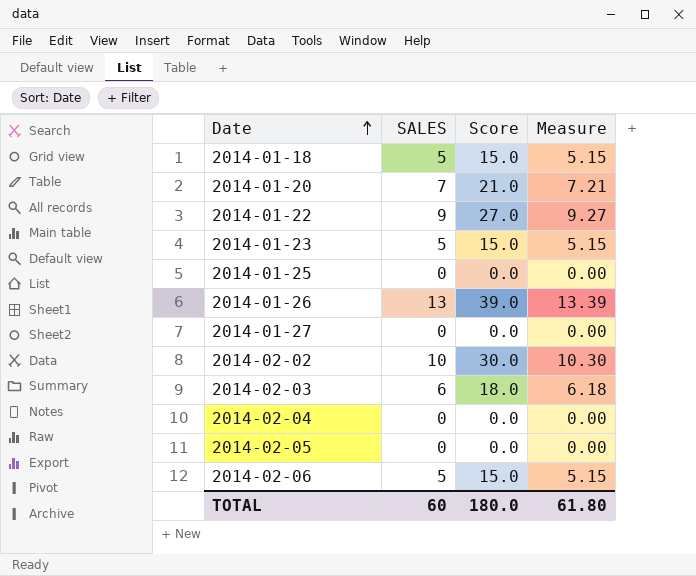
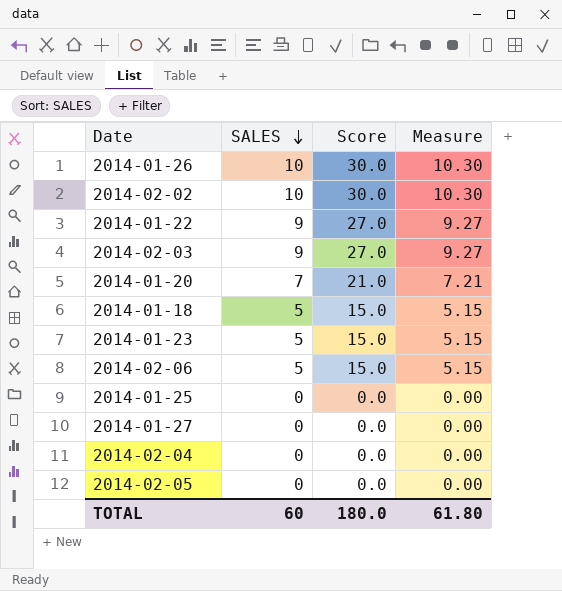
row order: Date ascending -> SALES descending
2014-01-26 | SALES: 13 -> 10
2014-01-26 | Score: 39.0 -> 30.0
2014-01-26 | Measure: 13.39 -> 10.30
2014-02-03 | SALES: 6 -> 9
2014-02-03 | Score: 18.0 -> 27.0
2014-02-03 | Measure: 6.18 -> 9.27

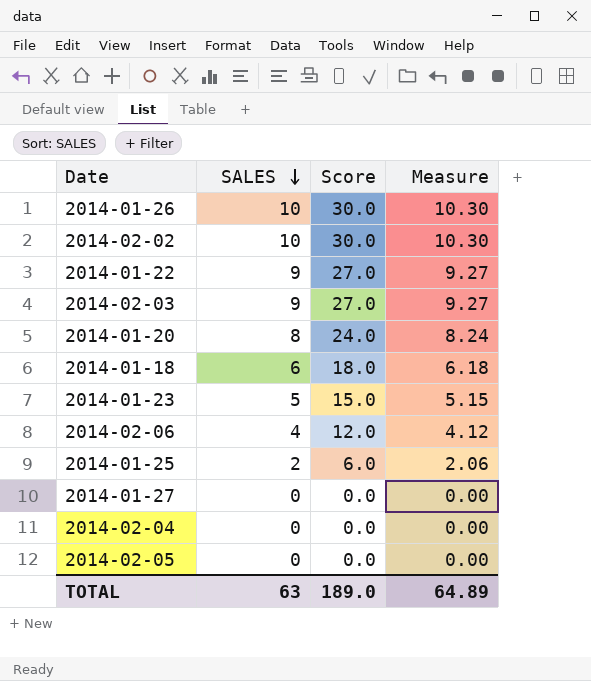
2014-01-20 | SALES: 7 -> 8
2014-01-20 | Score: 21.0 -> 24.0
2014-01-20 | Measure: 7.21 -> 8.24
2014-01-18 | SALES: 5 -> 6
2014-01-18 | Score: 15.0 -> 18.0
2014-01-18 | Measure: 5.15 -> 6.18
2014-02-06 | SALES: 5 -> 4
2014-02-06 | Score: 15.0 -> 12.0
2014-02-06 | Measure: 5.15 -> 4.12
2014-01-25 | SALES: 0 -> 2
2014-01-25 | Score: 0.0 -> 6.0
2014-01-25 | Measure: 0.00 -> 2.06
TOTAL | SALES: 60 -> 63
TOTAL | Score: 180.0 -> 189.0
TOTAL | Measure: 61.80 -> 64.89

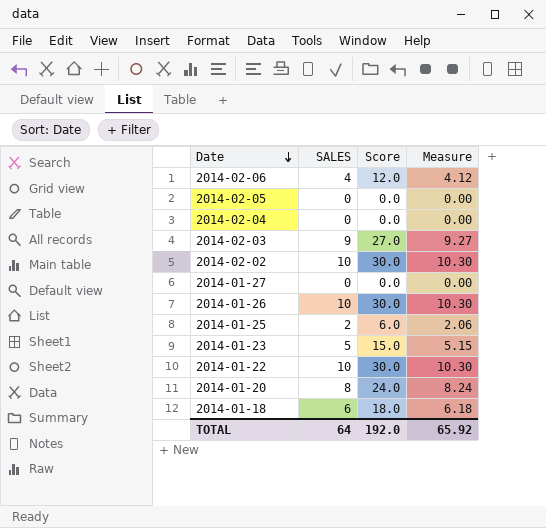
row order: SALES descending -> Date descending
2014-01-22 | SALES: 9 -> 10
2014-01-22 | Score: 27.0 -> 30.0
2014-01-22 | Measure: 9.27 -> 10.30
TOTAL | SALES: 63 -> 64
TOTAL | Score: 189.0 -> 192.0
TOTAL | Measure: 64.89 -> 65.92

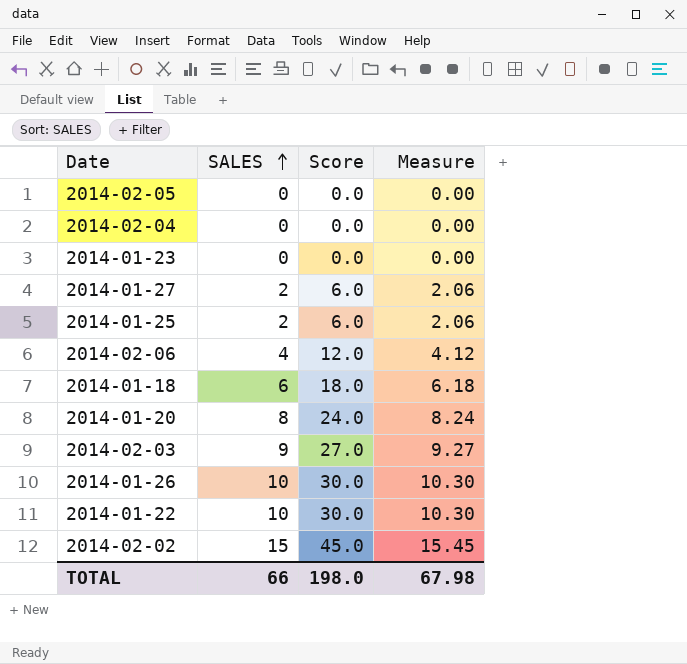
row order: Date descending -> SALES ascending
2014-01-23 | SALES: 5 -> 0
2014-01-23 | Score: 15.0 -> 0.0
2014-01-23 | Measure: 5.15 -> 0.00
2014-01-27 | SALES: 0 -> 2
2014-01-27 | Score: 0.0 -> 6.0
2014-01-27 | Measure: 0.00 -> 2.06
2014-02-02 | SALES: 10 -> 15
2014-02-02 | Score: 30.0 -> 45.0
2014-02-02 | Measure: 10.30 -> 15.45
TOTAL | SALES: 64 -> 66
TOTAL | Score: 192.0 -> 198.0
TOTAL | Measure: 65.92 -> 67.98

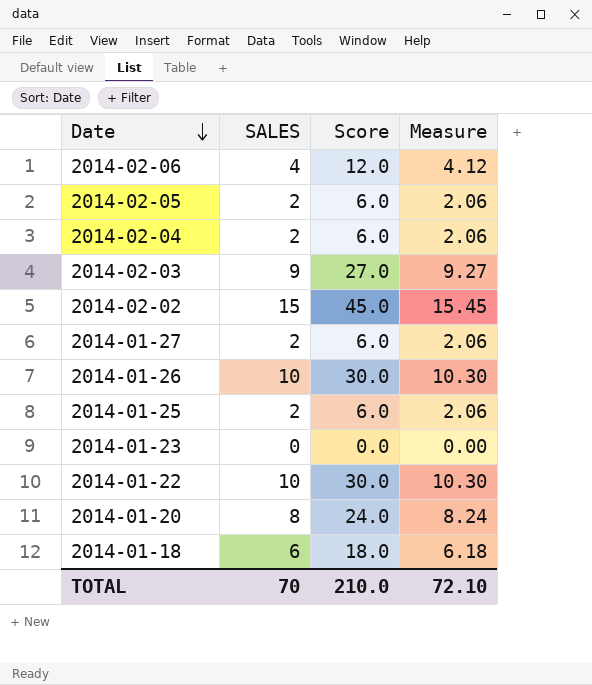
row order: SALES ascending -> Date descending
2014-02-05 | SALES: 0 -> 2
2014-02-05 | Score: 0.0 -> 6.0
2014-02-05 | Measure: 0.00 -> 2.06
2014-02-04 | SALES: 0 -> 2
2014-02-04 | Score: 0.0 -> 6.0
2014-02-04 | Measure: 0.00 -> 2.06
TOTAL | SALES: 66 -> 70
TOTAL | Score: 198.0 -> 210.0
TOTAL | Measure: 67.98 -> 72.10

